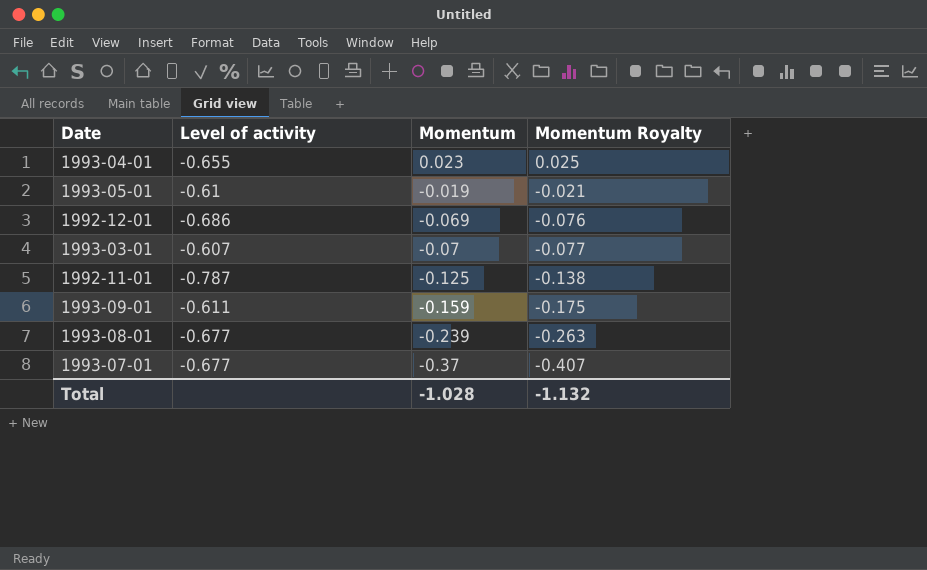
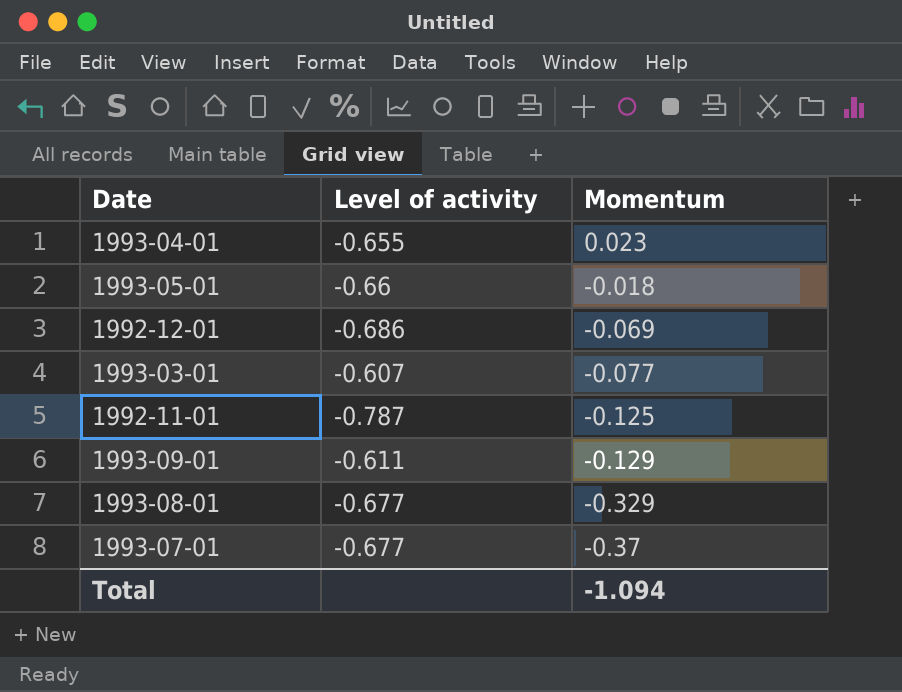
column Momentum Royalty | formula: [Momentum] * 1.1 -> none
1993-05-01 | Level of activity: -0.61 -> -0.66
1993-05-01 | Momentum: -0.019 -> -0.018
1993-03-01 | Momentum: -0.07 -> -0.077
1993-09-01 | Momentum: -0.159 -> -0.129
1993-08-01 | Momentum: -0.239 -> -0.329
Total | Momentum: -1.028 -> -1.094

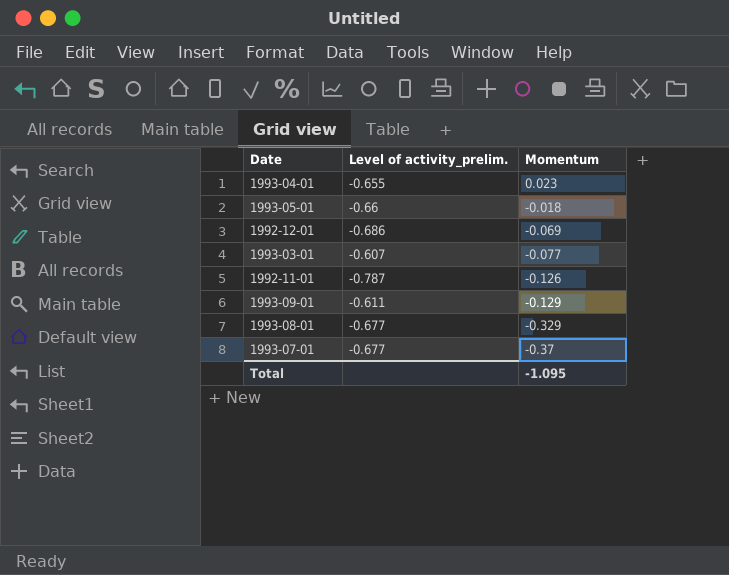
column name: Level of activity -> Level of activity_prelim.
1992-11-01 | Momentum: -0.125 -> -0.126
Total | Momentum: -1.094 -> -1.095

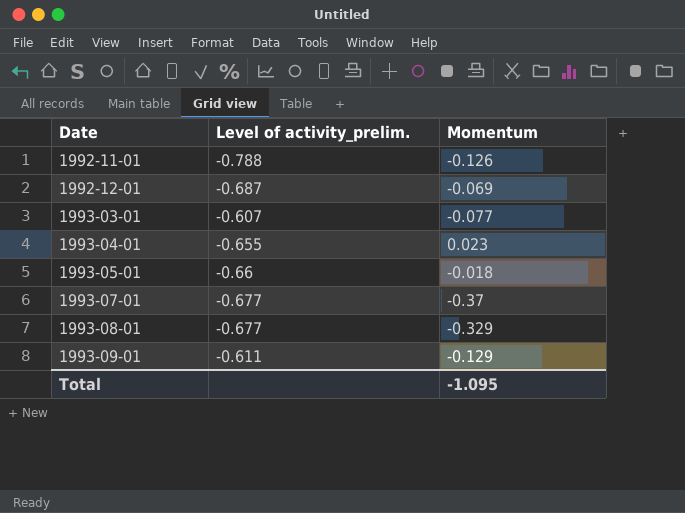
row order: Momentum descending -> Date ascending
1992-11-01 | Level of activity_prelim.: -0.787 -> -0.788
1992-12-01 | Level of activity_prelim.: -0.686 -> -0.687

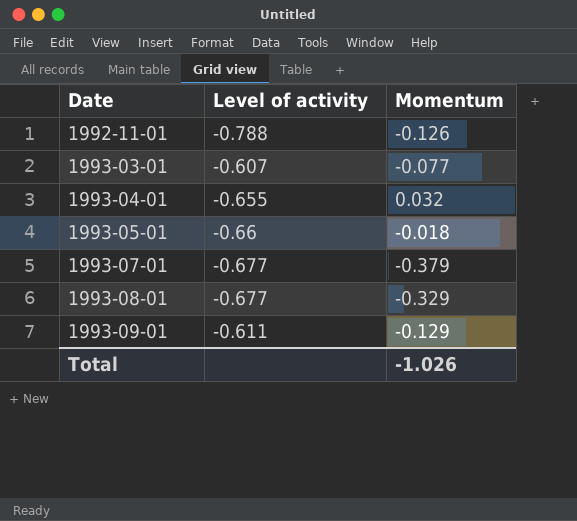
column name: Level of activity_prelim. -> Level of activity
row 1992-12-01: -0.687 | -0.069 -> none
1993-04-01 | Momentum: 0.023 -> 0.032
1993-07-01 | Momentum: -0.37 -> -0.379
Total | Momentum: -1.095 -> -1.026

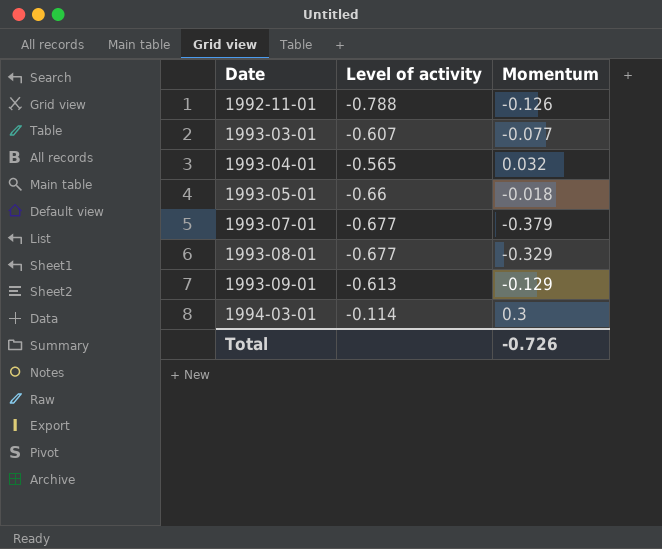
1993-04-01 | Level of activity: -0.655 -> -0.565
1993-09-01 | Level of activity: -0.611 -> -0.613
row 1994-03-01: none -> -0.114 | 0.3
Total | Momentum: -1.026 -> -0.726

